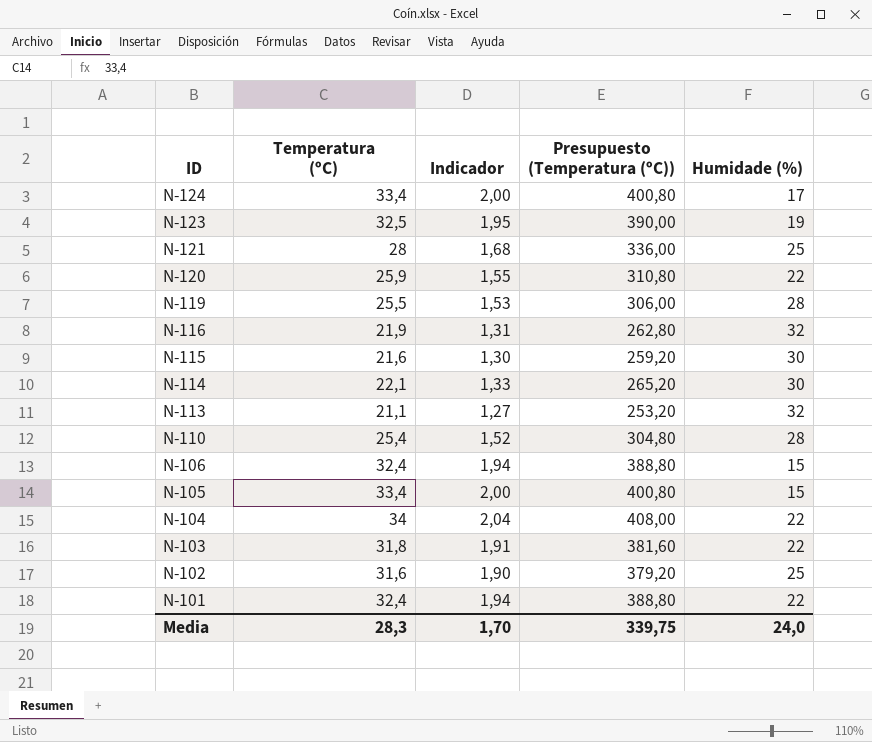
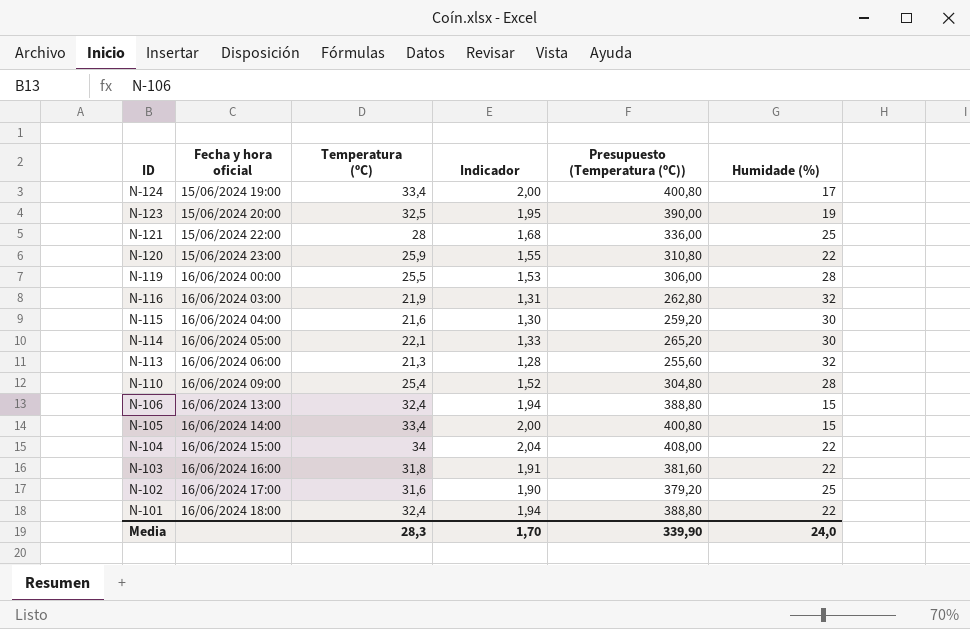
column Fecha y hora oficial | position: none -> 2
N-113 | Temperatura (ºC): 21,1 -> 21,3
N-113 | Indicador: 1,27 -> 1,28
N-113 | Presupuesto (Temperatura (ºC)): 253,20 -> 255,60
Media | Presupuesto (Temperatura (ºC)): 339,75 -> 339,90

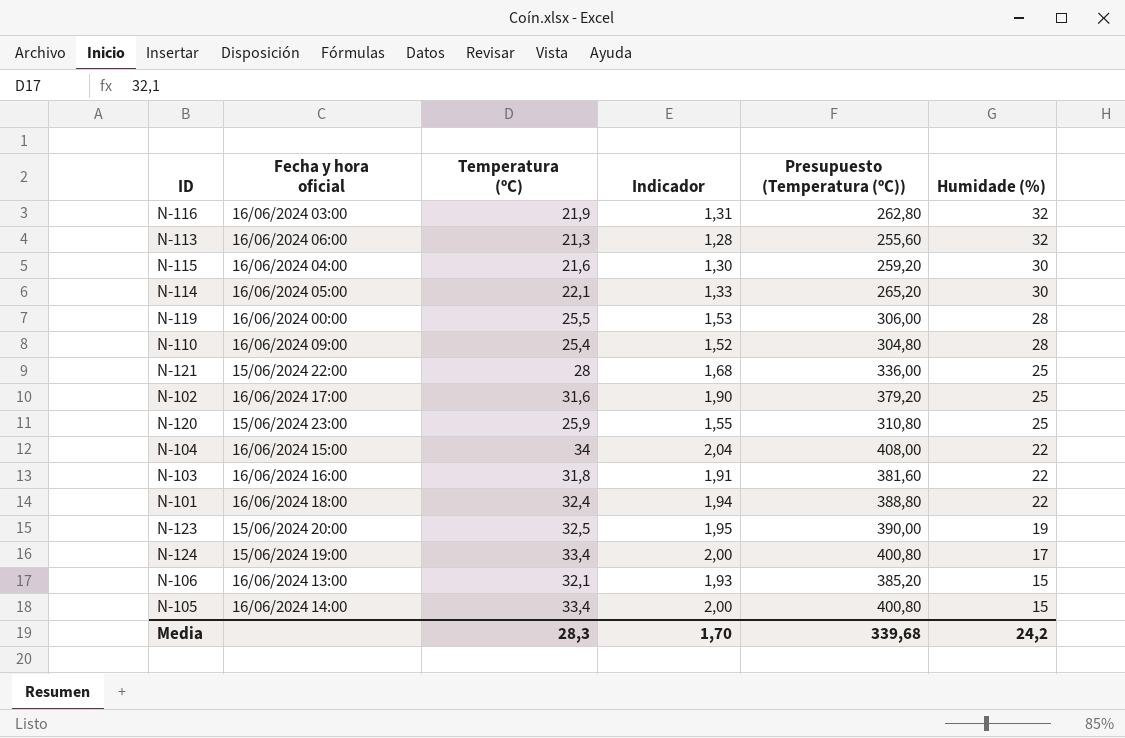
row order: ID descending -> Humidade (%) descending
N-120 | Humidade (%): 22 -> 25
N-106 | Temperatura (ºC): 32,4 -> 32,1
N-106 | Indicador: 1,94 -> 1,93
N-106 | Presupuesto (Temperatura (ºC)): 388,80 -> 385,20
Media | Presupuesto (Temperatura (ºC)): 339,90 -> 339,68
Media | Humidade (%): 24,0 -> 24,2

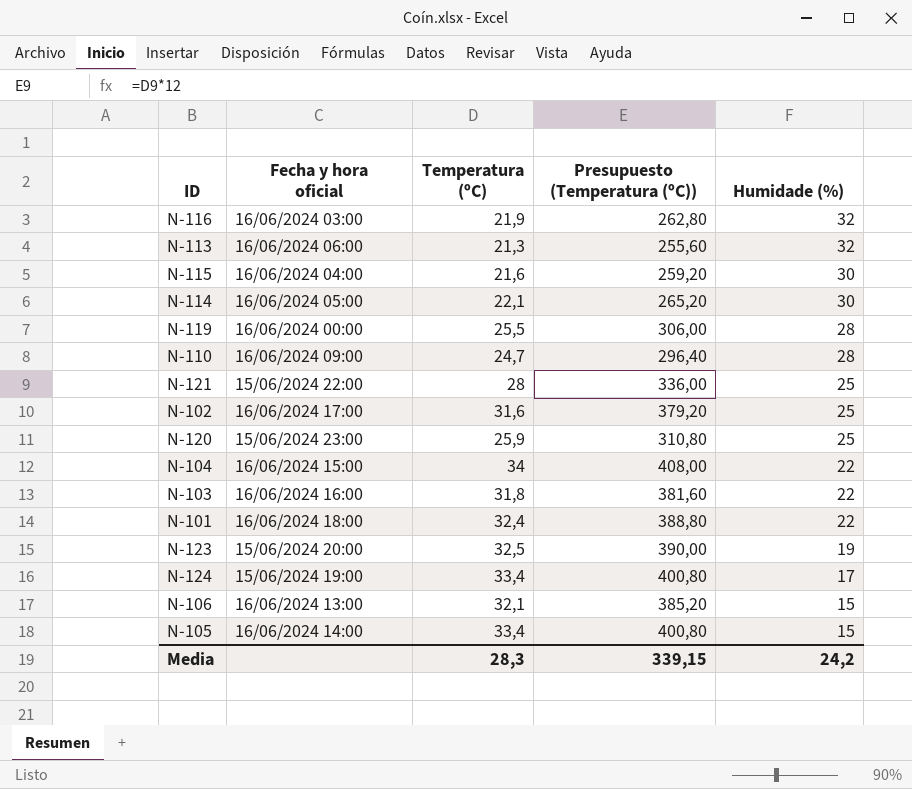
column Indicador | formula: [Temperatura (ºC)] * 0,06 -> none
N-110 | Temperatura (ºC): 25,4 -> 24,7
N-110 | Presupuesto (Temperatura (ºC)): 304,80 -> 296,40
Media | Presupuesto (Temperatura (ºC)): 339,68 -> 339,15

